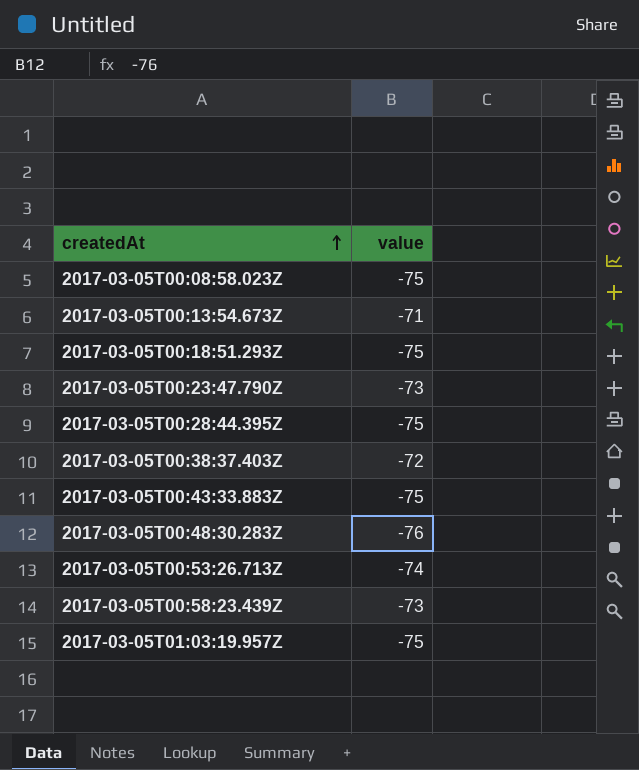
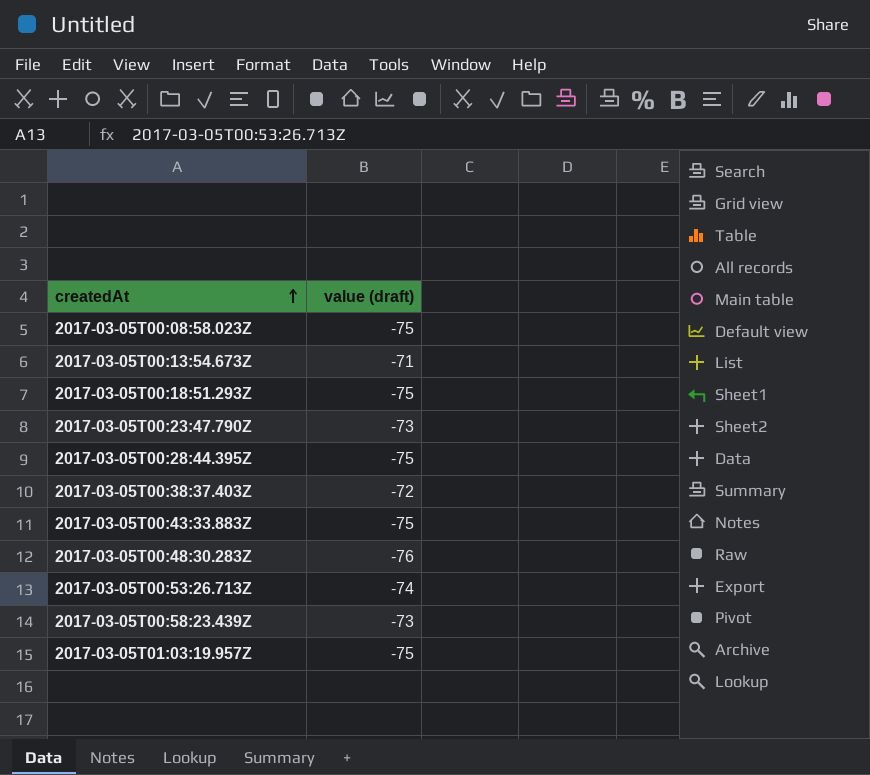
column name: value -> value (draft)

